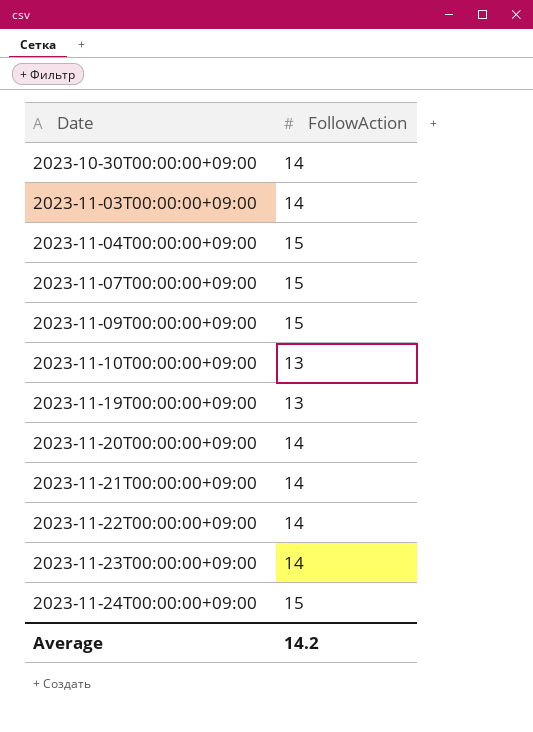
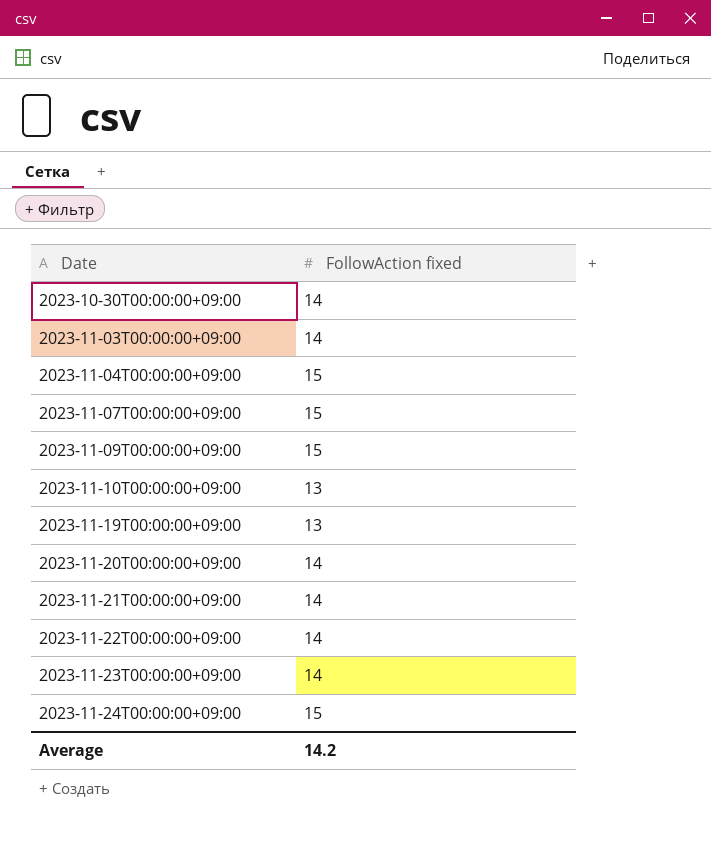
column name: FollowAction -> FollowAction fixed

